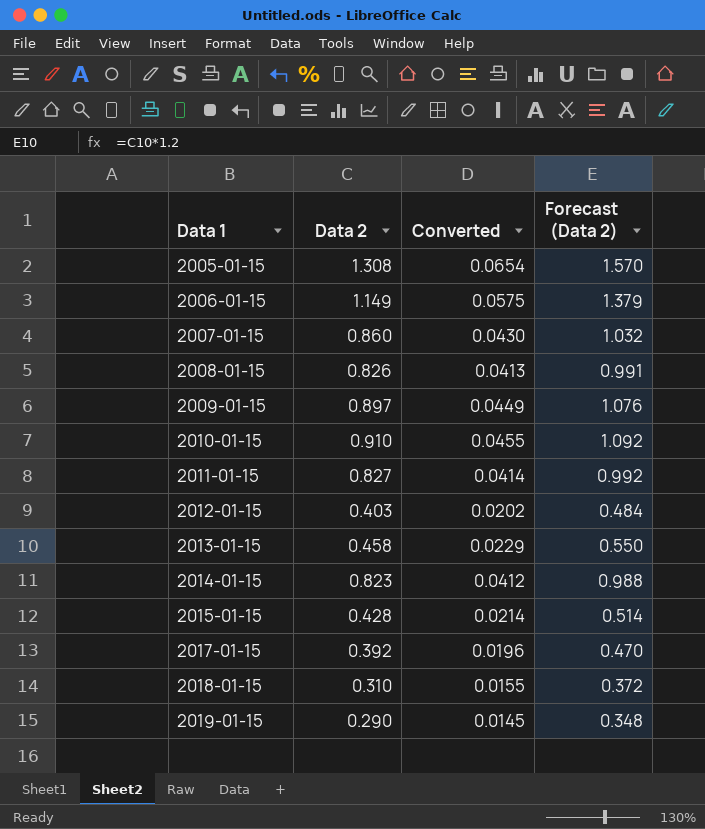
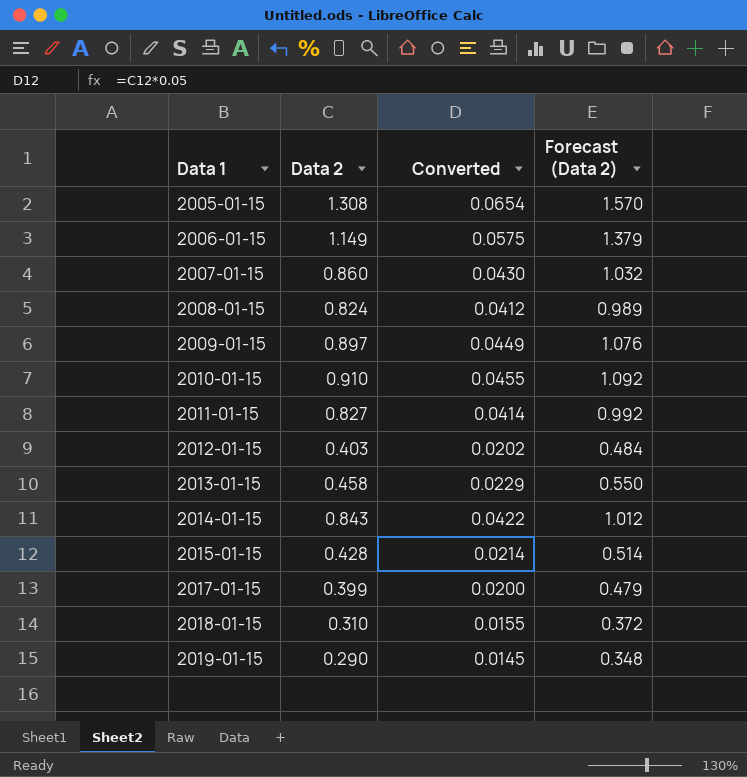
2008-01-15 | Data 2: 0.826 -> 0.824
2008-01-15 | Converted: 0.0413 -> 0.0412
2008-01-15 | Forecast (Data 2): 0.991 -> 0.989
2014-01-15 | Data 2: 0.823 -> 0.843
2014-01-15 | Converted: 0.0412 -> 0.0422
2014-01-15 | Forecast (Data 2): 0.988 -> 1.012
2017-01-15 | Data 2: 0.392 -> 0.399
2017-01-15 | Converted: 0.0196 -> 0.0200
2017-01-15 | Forecast (Data 2): 0.470 -> 0.479

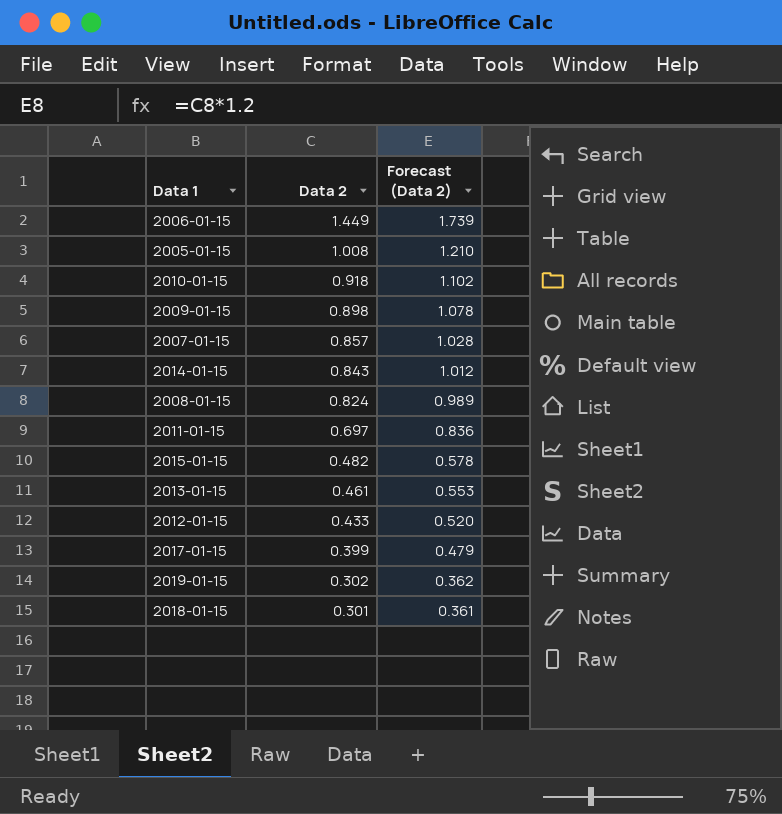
row order: Data 1 ascending -> Data 2 descending
column Converted | formula: [Data 2] * 0.05 -> none
2006-01-15 | Data 2: 1.149 -> 1.449
2006-01-15 | Forecast (Data 2): 1.379 -> 1.739
2005-01-15 | Data 2: 1.308 -> 1.008
2005-01-15 | Forecast (Data 2): 1.570 -> 1.210
2010-01-15 | Data 2: 0.910 -> 0.918
2010-01-15 | Forecast (Data 2): 1.092 -> 1.102
2009-01-15 | Data 2: 0.897 -> 0.898
2009-01-15 | Forecast (Data 2): 1.076 -> 1.078
2007-01-15 | Data 2: 0.860 -> 0.857
2007-01-15 | Forecast (Data 2): 1.032 -> 1.028
2011-01-15 | Data 2: 0.827 -> 0.697
2011-01-15 | Forecast (Data 2): 0.992 -> 0.836
2015-01-15 | Data 2: 0.428 -> 0.482
2015-01-15 | Forecast (Data 2): 0.514 -> 0.578
2013-01-15 | Data 2: 0.458 -> 0.461
2013-01-15 | Forecast (Data 2): 0.550 -> 0.553
2012-01-15 | Data 2: 0.403 -> 0.433
2012-01-15 | Forecast (Data 2): 0.484 -> 0.520
2019-01-15 | Data 2: 0.290 -> 0.302
2019-01-15 | Forecast (Data 2): 0.348 -> 0.362
2018-01-15 | Data 2: 0.310 -> 0.301
2018-01-15 | Forecast (Data 2): 0.372 -> 0.361

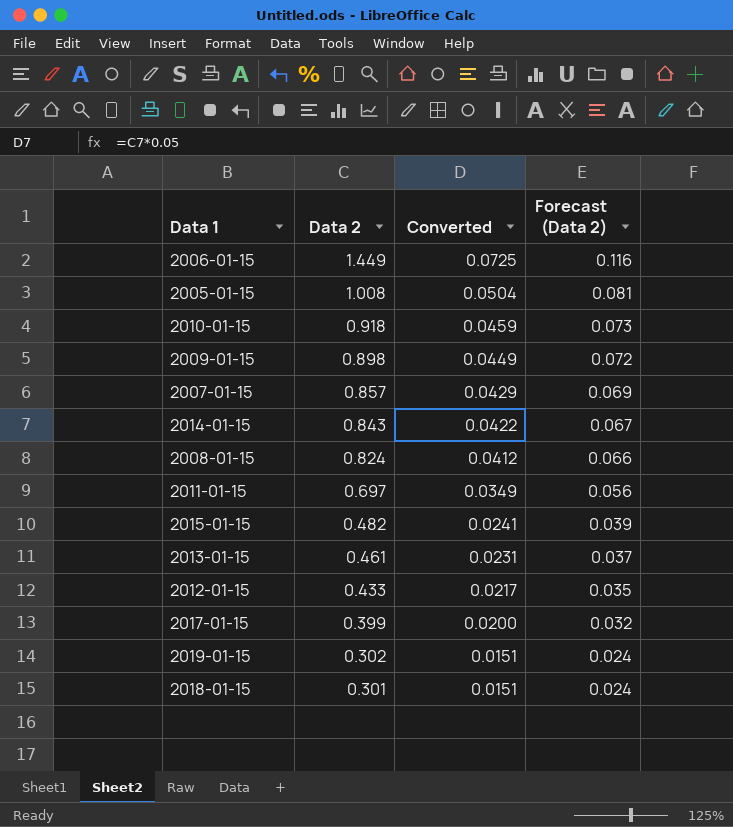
column Converted | formula: none -> [Data 2] * 0.05
column Forecast (Data 2) | formula: [Data 2] * 1.2 -> [Data 2] * 0.08

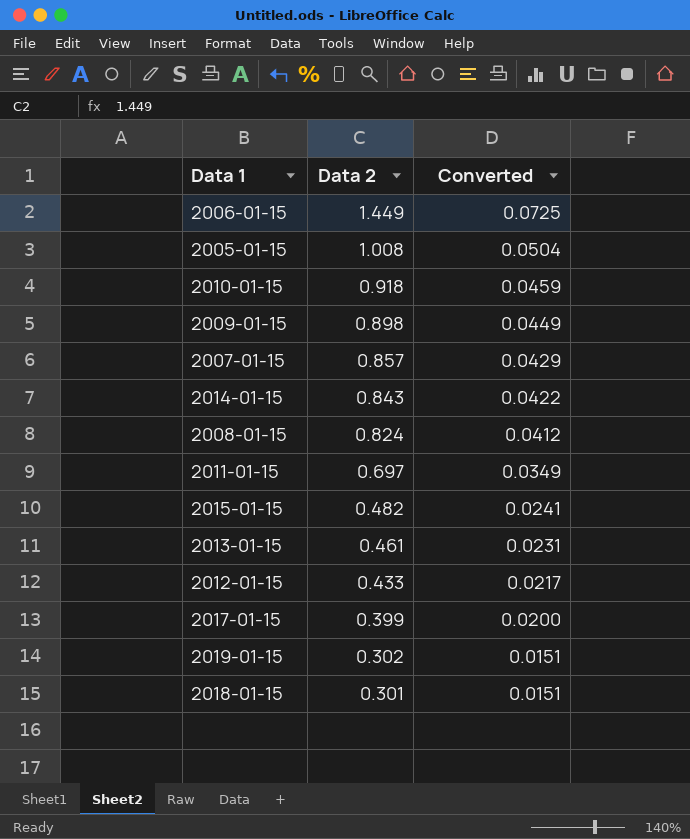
column Forecast (Data 2) | formula: [Data 2] * 0.08 -> none

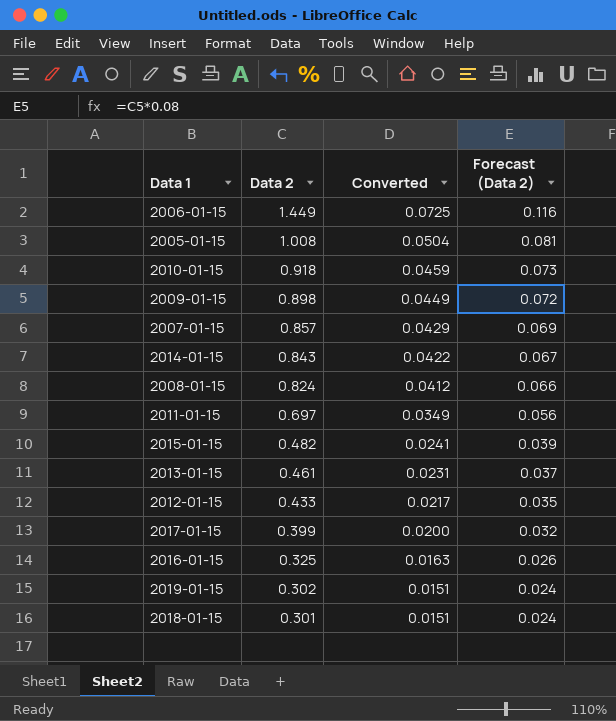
column Forecast (Data 2) | formula: none -> [Data 2] * 0.08
row 2016-01-15: none -> 0.325 | 0.0163 | 0.026

